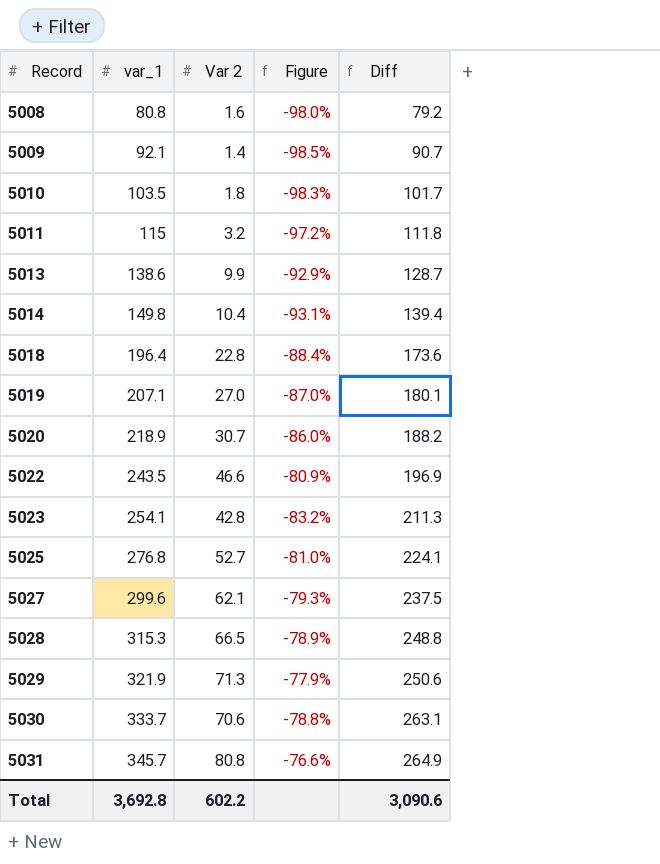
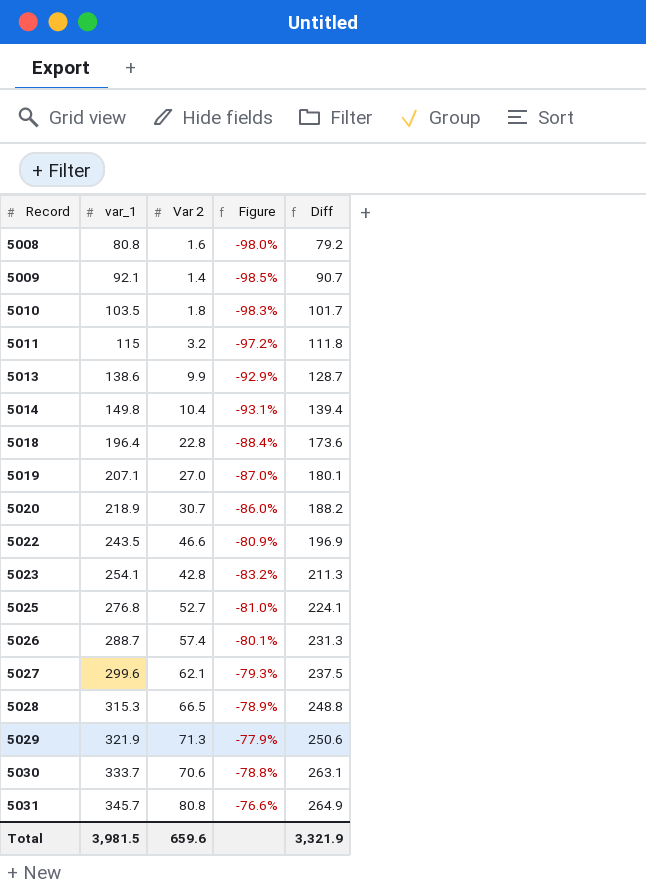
row 5026: none -> 288.7 | 57.4 | -80.1% | 231.3
Total | var_1: 3,692.8 -> 3,981.5
Total | Var 2: 602.2 -> 659.6
Total | Diff: 3,090.6 -> 3,321.9

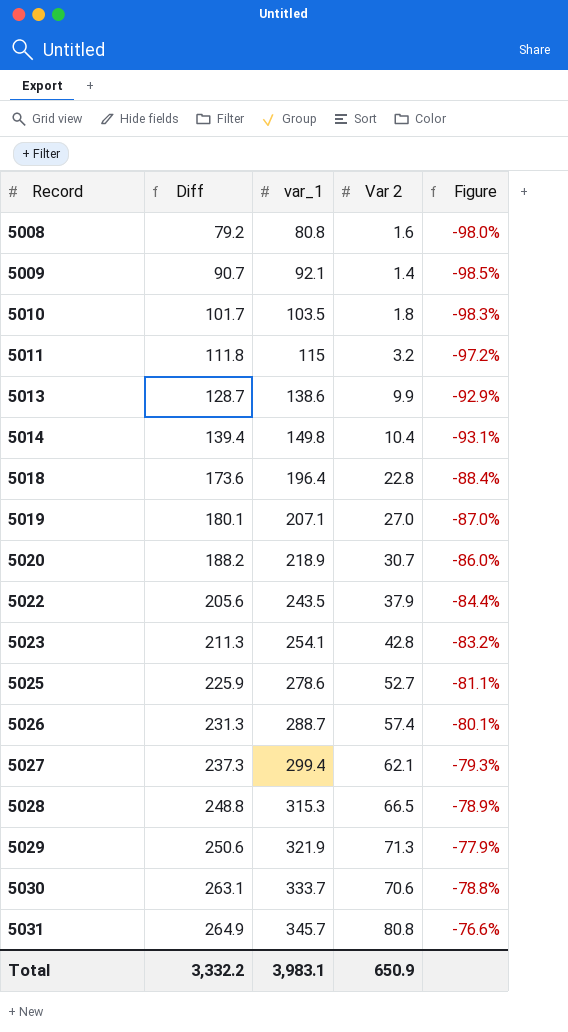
column Diff | position: 5 -> 2
5022 | Diff: 196.9 -> 205.6
5022 | Var 2: 46.6 -> 37.9
5022 | Figure: -80.9% -> -84.4%
5025 | Diff: 224.1 -> 225.9
5025 | var_1: 276.8 -> 278.6
5025 | Figure: -81.0% -> -81.1%
5027 | Diff: 237.5 -> 237.3
5027 | var_1: 299.6 -> 299.4
Total | Diff: 3,321.9 -> 3,332.2
Total | var_1: 3,981.5 -> 3,983.1
Total | Var 2: 659.6 -> 650.9

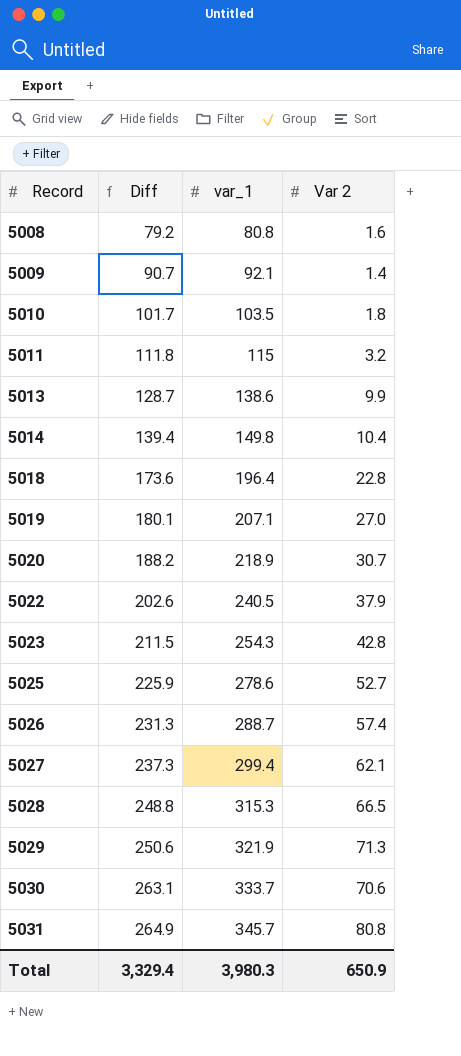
column Figure | formula: ([Var 2] - [var_1]) / [var_1] -> none
5022 | Diff: 205.6 -> 202.6
5022 | var_1: 243.5 -> 240.5
5023 | Diff: 211.3 -> 211.5
5023 | var_1: 254.1 -> 254.3
Total | Diff: 3,332.2 -> 3,329.4
Total | var_1: 3,983.1 -> 3,980.3

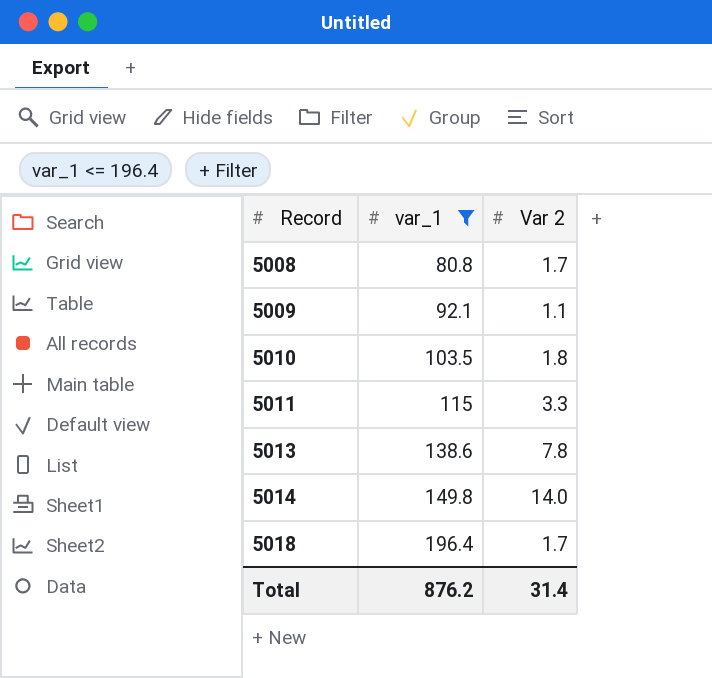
filter: none -> var_1 <= 196.4
column Diff | formula: [var_1] - [Var 2] -> none
5008 | Var 2: 1.6 -> 1.7
5009 | Var 2: 1.4 -> 1.1
5011 | Var 2: 3.2 -> 3.3
5013 | Var 2: 9.9 -> 7.8
5014 | Var 2: 10.4 -> 14.0
5018 | Var 2: 22.8 -> 1.7
Total | var_1: 3,980.3 -> 876.2
Total | Var 2: 650.9 -> 31.4

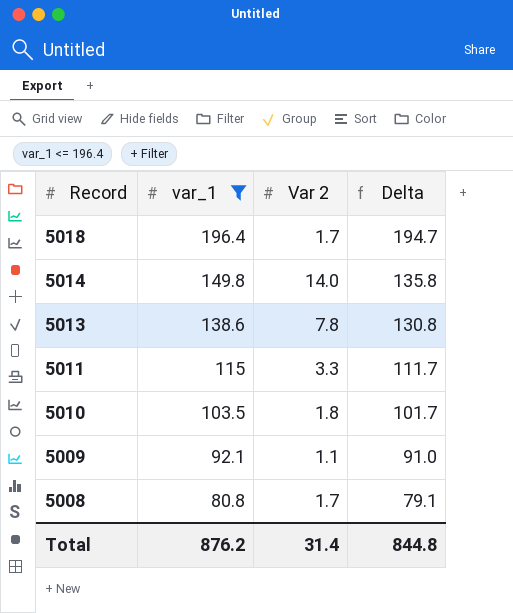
row order: Record ascending -> Record descending
column Delta | formula: none -> [var_1] - [Var 2]

